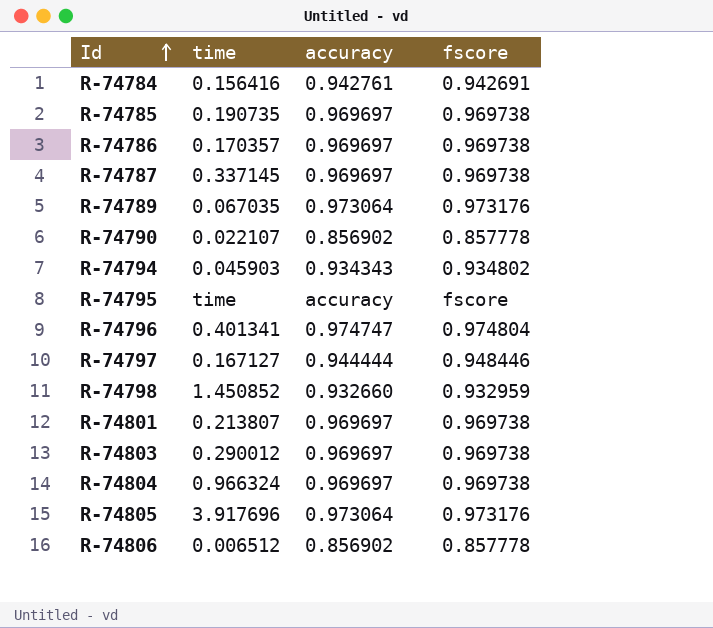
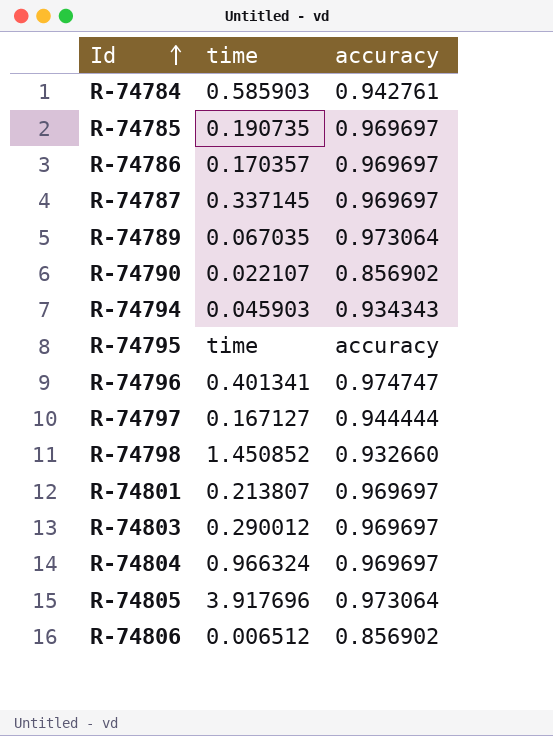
column fscore | position: 4 -> none
R-74784 | time: 0.156416 -> 0.585903

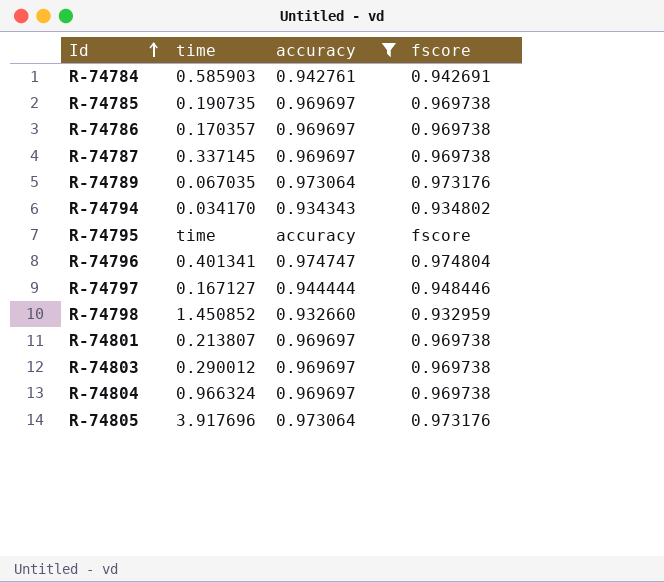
filter: none -> accuracy != 0.856902
column fscore | position: none -> 4
R-74794 | time: 0.045903 -> 0.034170

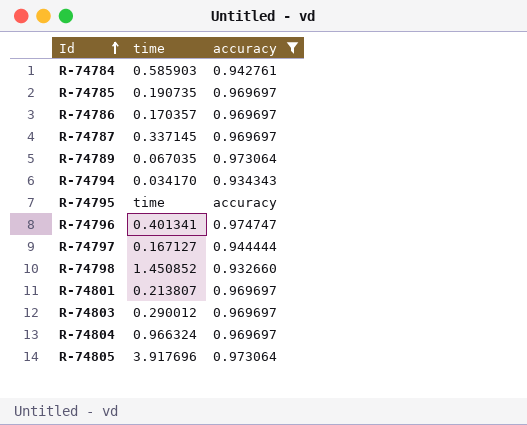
column fscore | position: 4 -> none

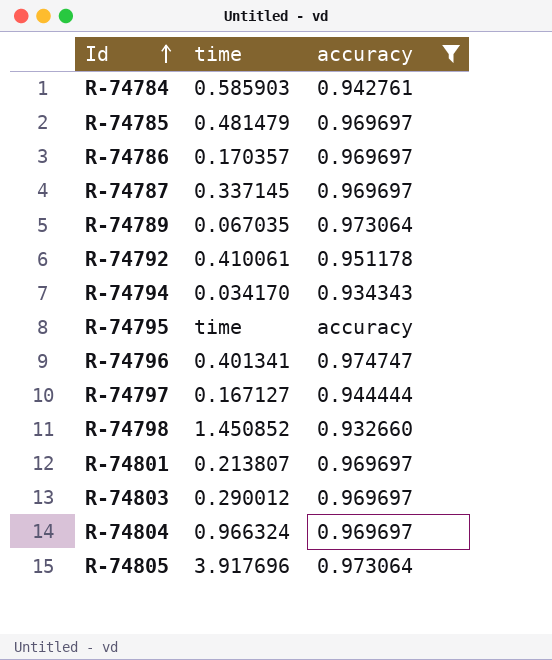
R-74785 | time: 0.190735 -> 0.481479
row R-74792: none -> 0.410061 | 0.951178

